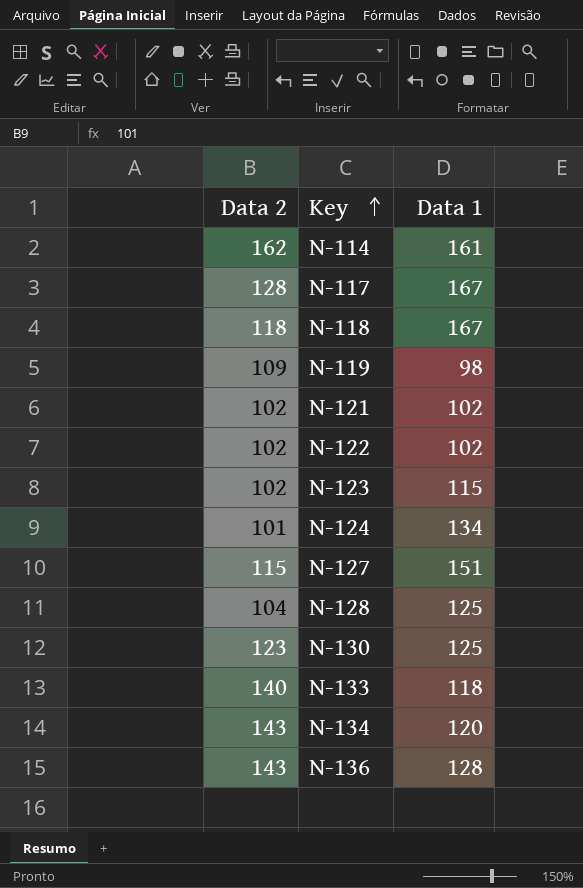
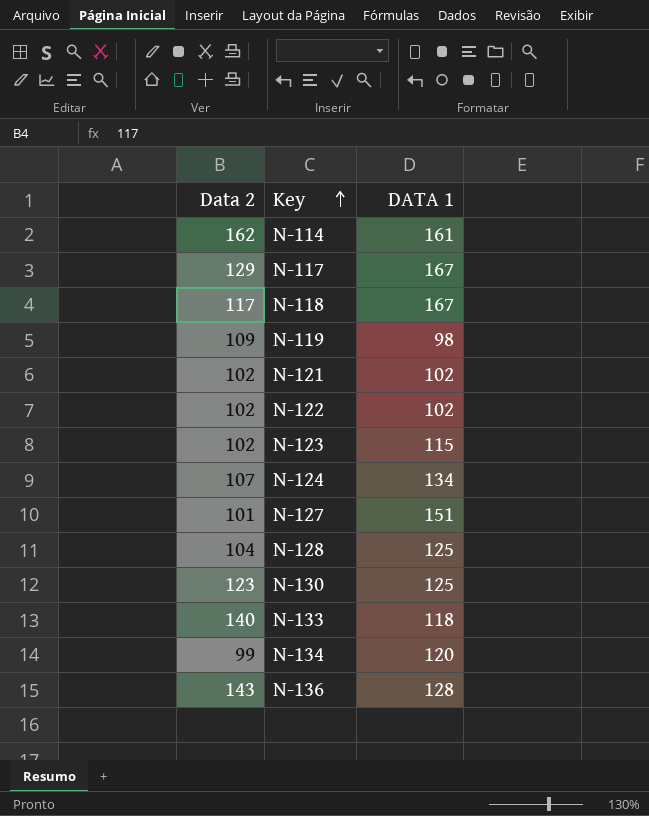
column name: Data 1 -> DATA 1
N-117 | Data 2: 128 -> 129
N-118 | Data 2: 118 -> 117
N-124 | Data 2: 101 -> 107
N-127 | Data 2: 115 -> 101
N-134 | Data 2: 143 -> 99

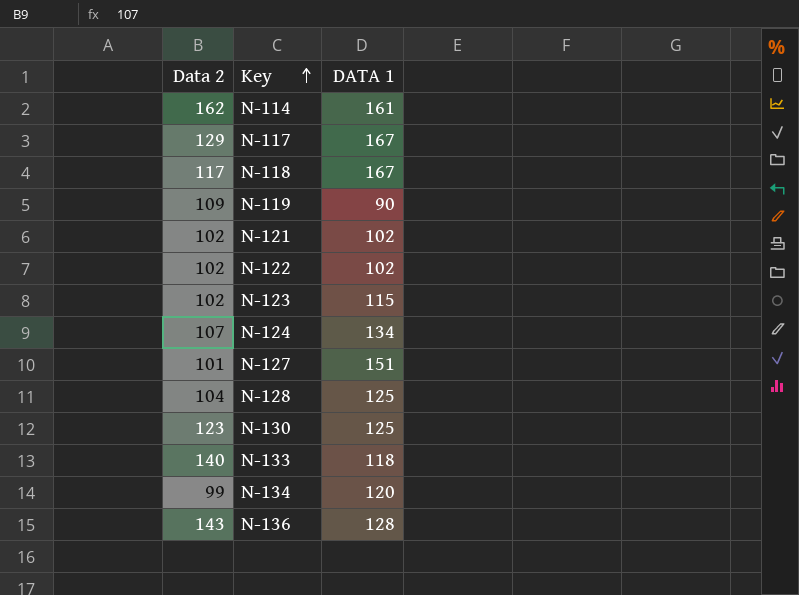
N-119 | DATA 1: 98 -> 90

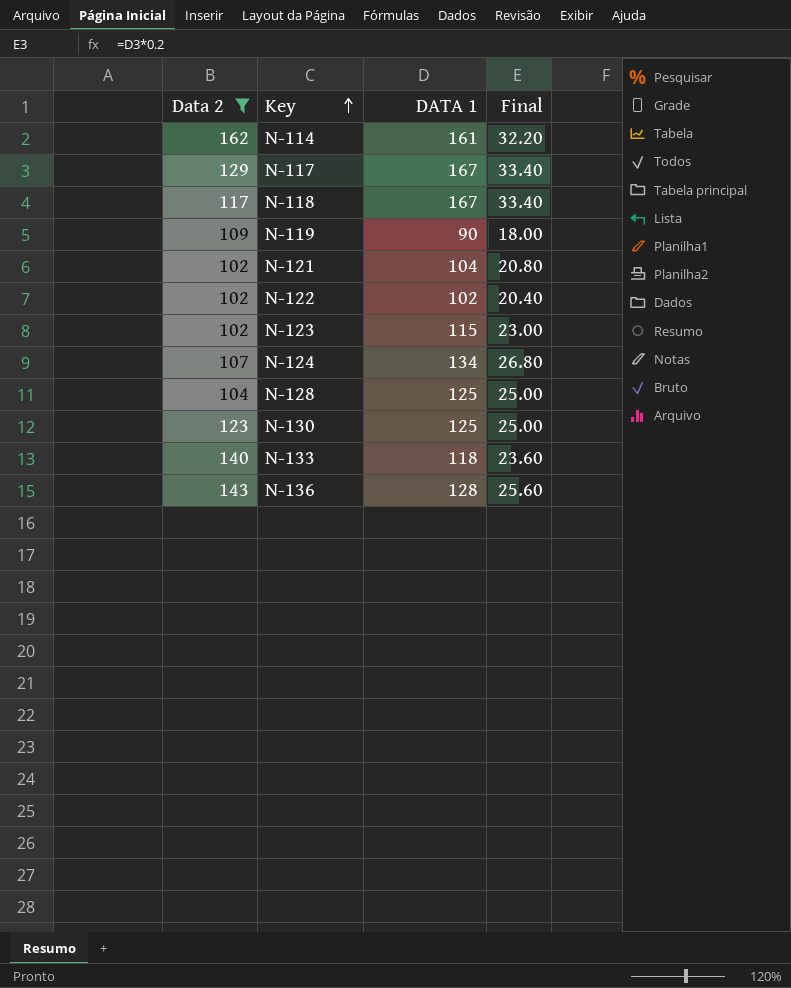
filter: none -> Data 2 >= 102
column Final | formula: none -> [DATA 1] * 0.2
N-121 | DATA 1: 102 -> 104

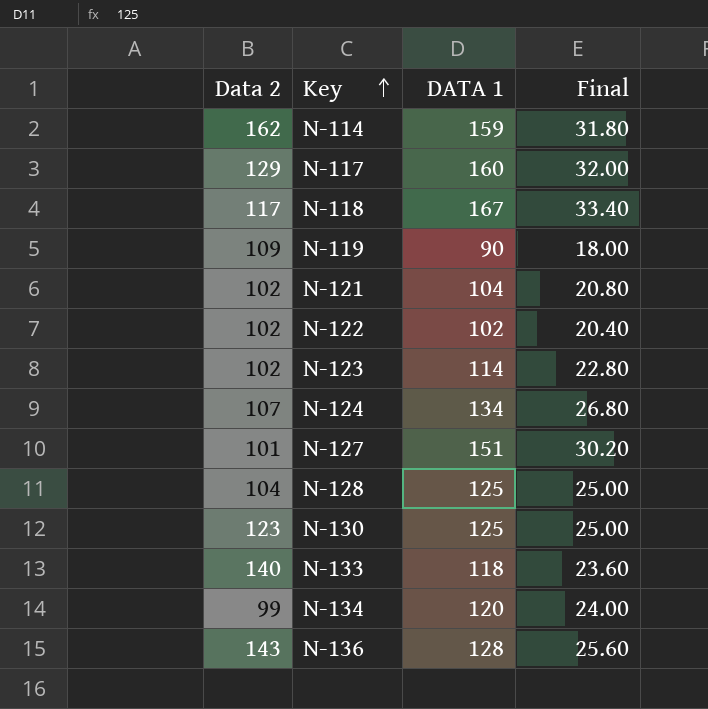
filter: Data 2 >= 102 -> none
N-114 | DATA 1: 161 -> 159
N-114 | Final: 32.20 -> 31.80
N-117 | DATA 1: 167 -> 160
N-117 | Final: 33.40 -> 32.00
N-123 | DATA 1: 115 -> 114
N-123 | Final: 23.00 -> 22.80

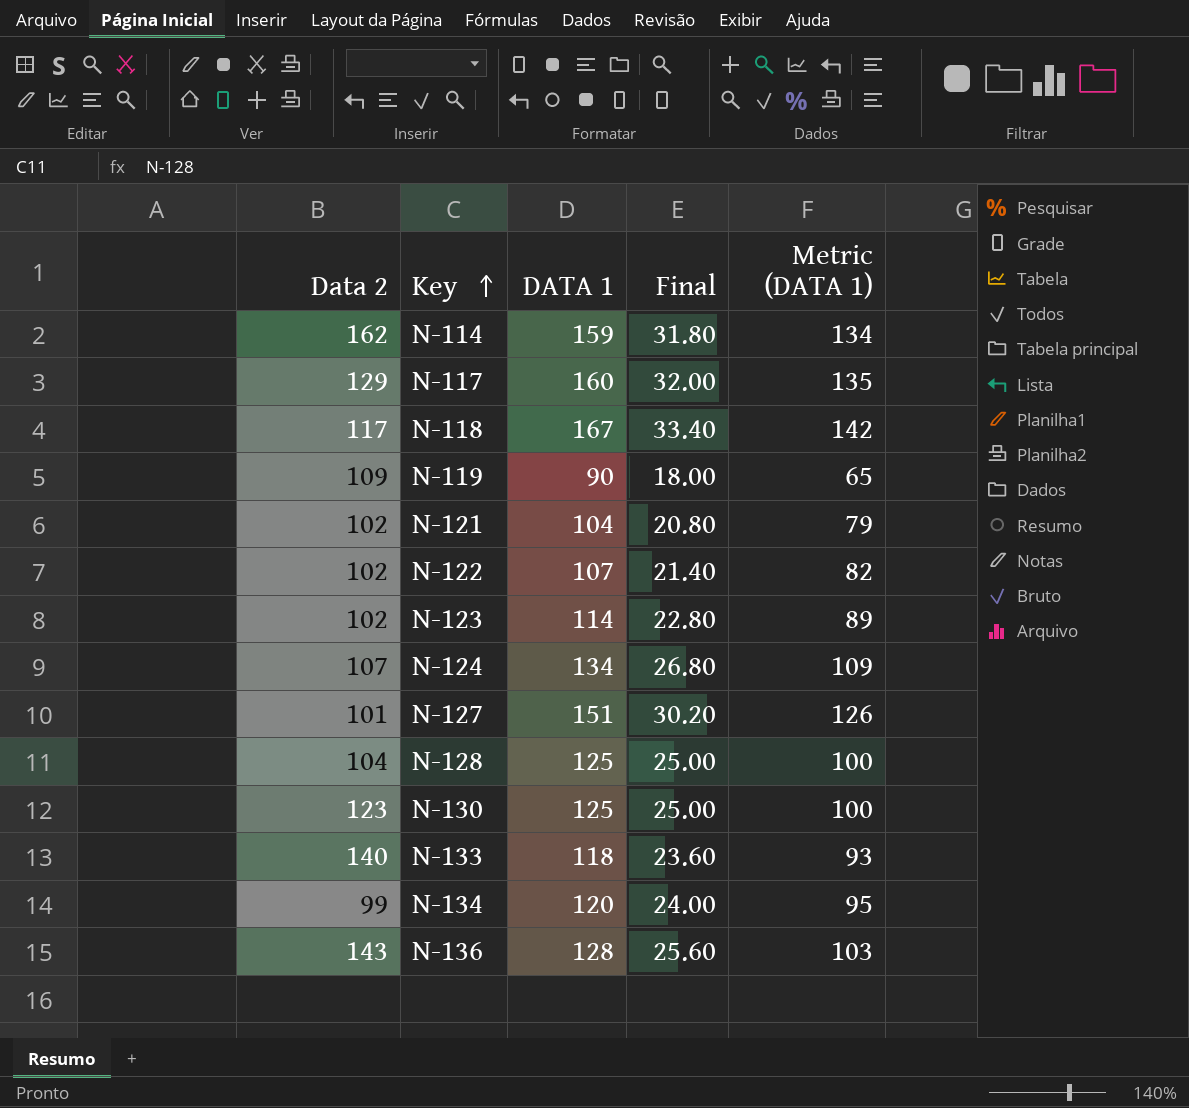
column Metric (DATA 1) | formula: none -> [DATA 1] - 25
N-122 | DATA 1: 102 -> 107
N-122 | Final: 20.40 -> 21.40

